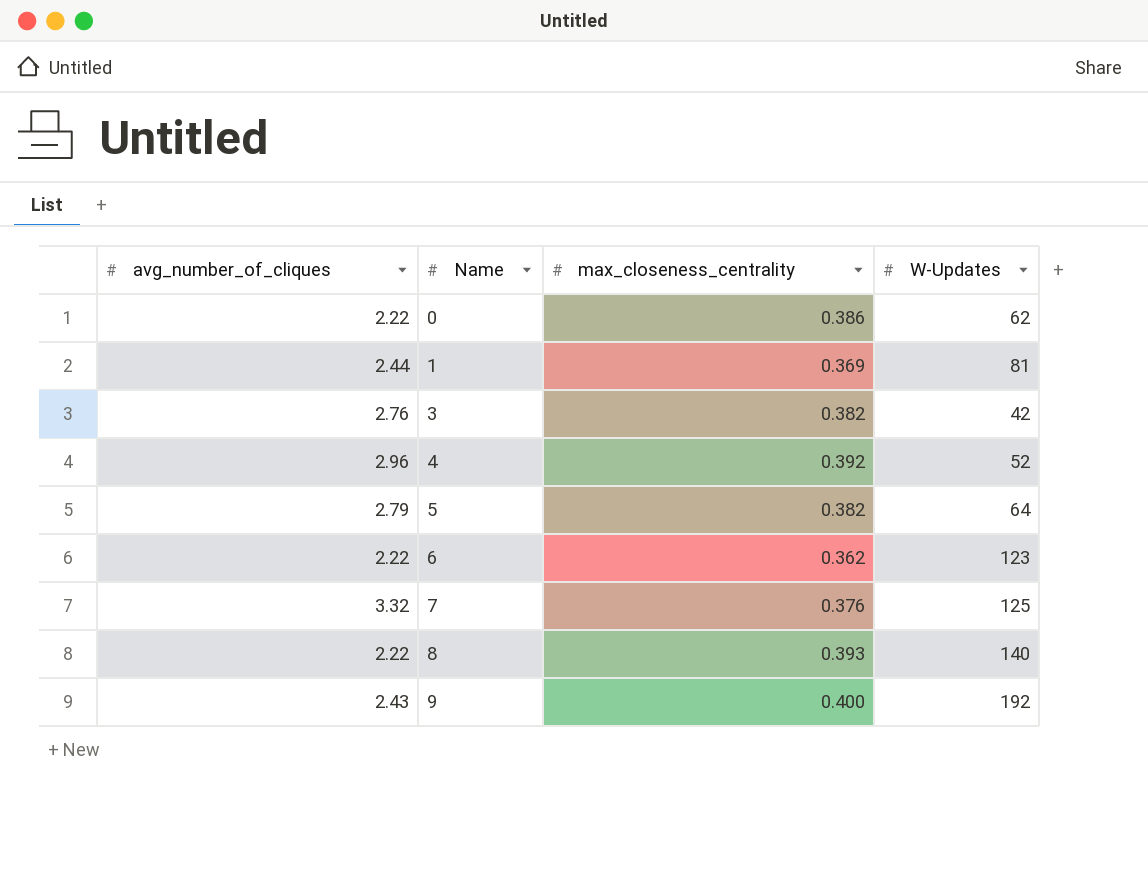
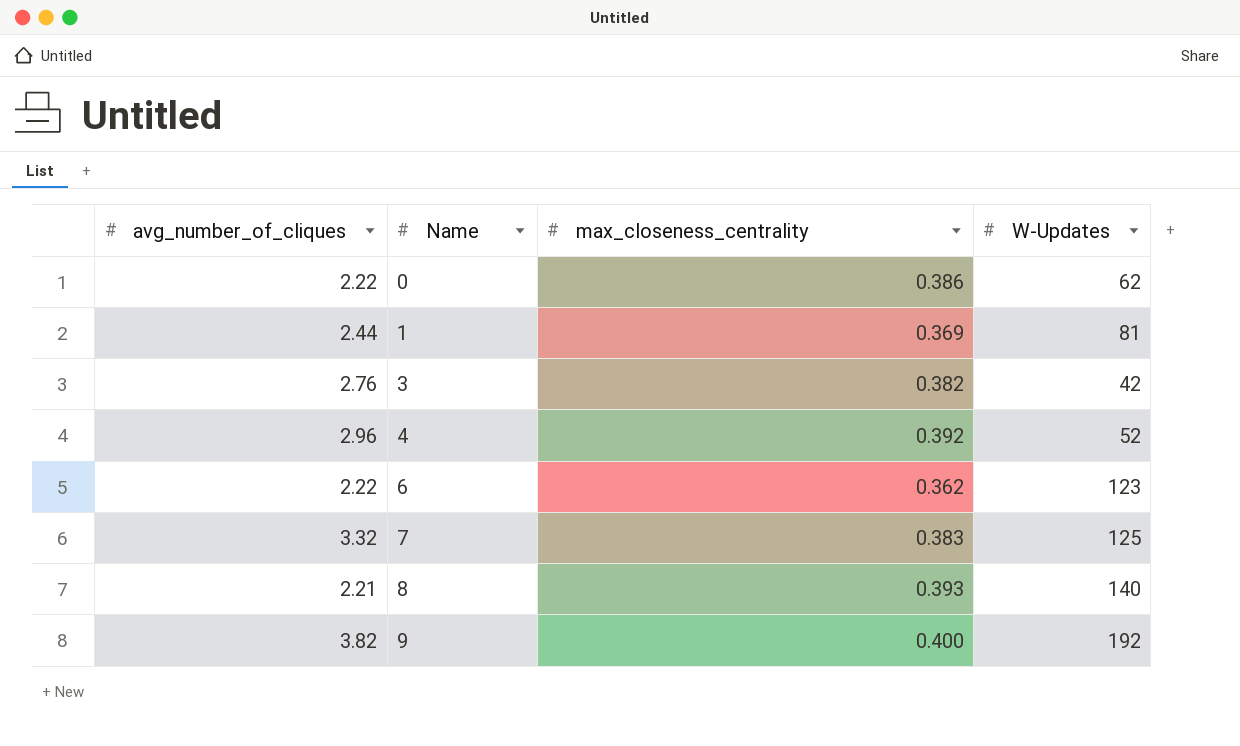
row 5: 2.79 | 0.382 | 64 -> none
7 | max_closeness_centrality: 0.376 -> 0.383
8 | avg_number_of_cliques: 2.22 -> 2.21
9 | avg_number_of_cliques: 2.43 -> 3.82

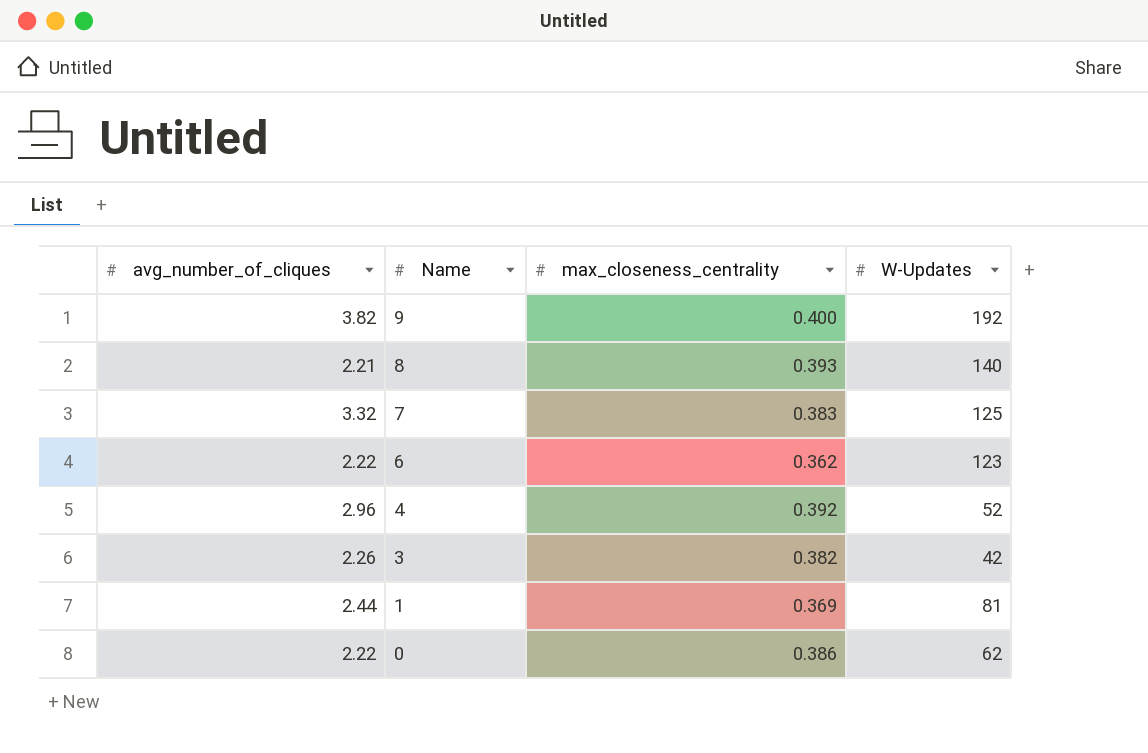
row order: Name ascending -> Name descending
3 | avg_number_of_cliques: 2.76 -> 2.26

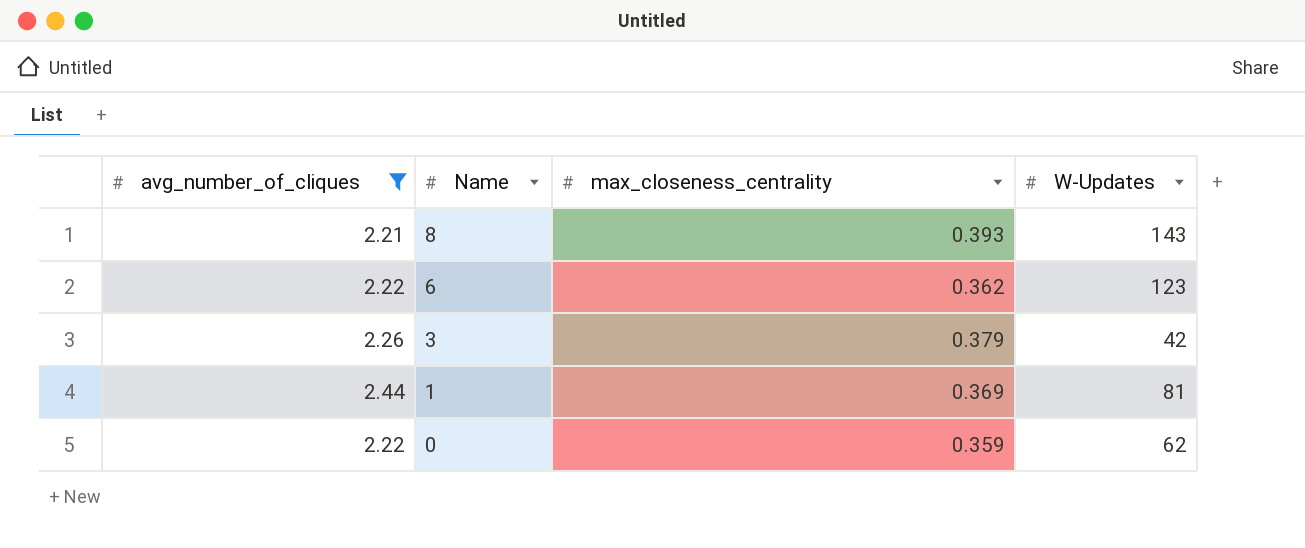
filter: none -> avg_number_of_cliques <= 2.44
8 | W-Updates: 140 -> 143
3 | max_closeness_centrality: 0.382 -> 0.379
0 | max_closeness_centrality: 0.386 -> 0.359

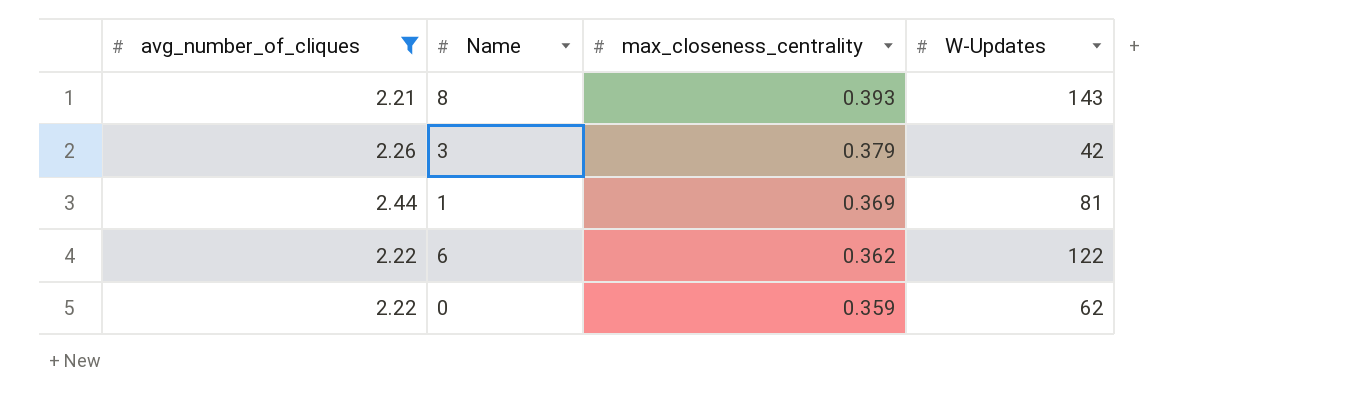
row order: Name descending -> max_closeness_centrality descending
6 | W-Updates: 123 -> 122

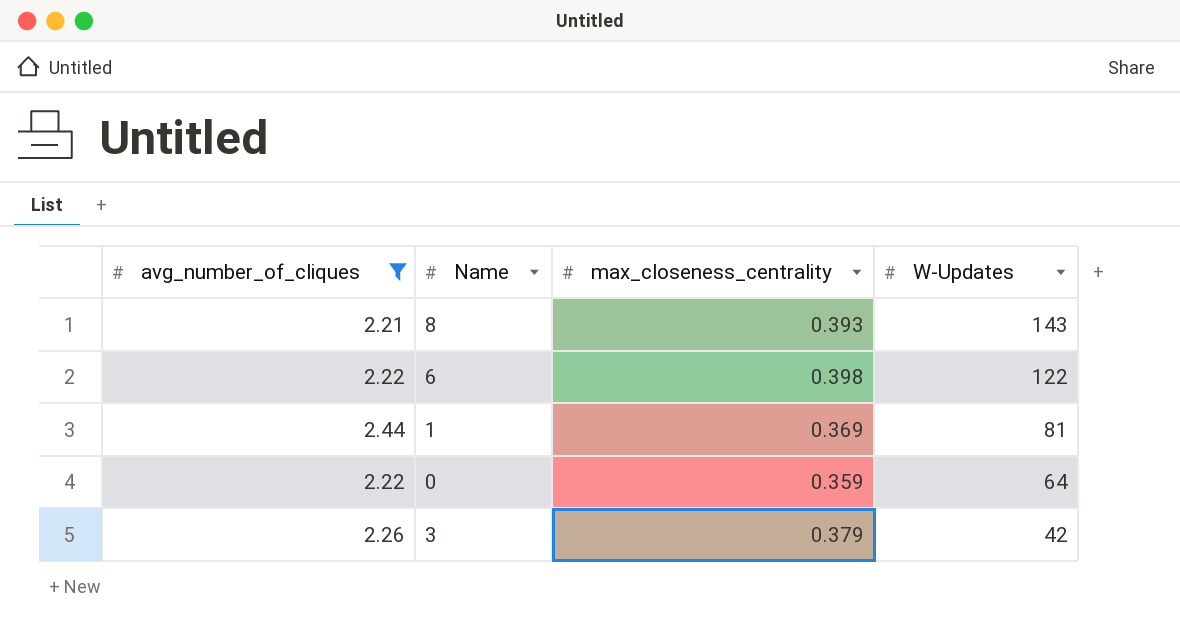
row order: max_closeness_centrality descending -> W-Updates descending
6 | max_closeness_centrality: 0.362 -> 0.398
0 | W-Updates: 62 -> 64

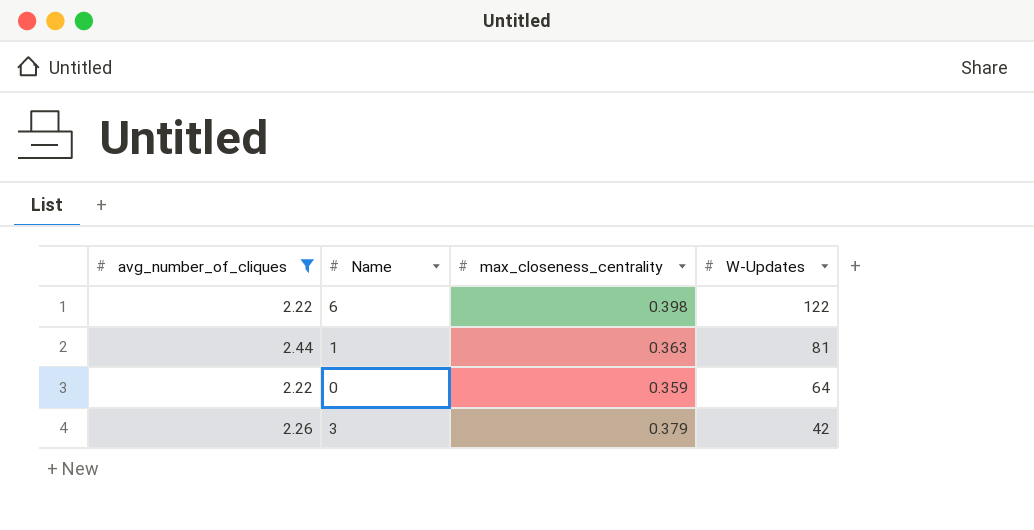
row 8: 2.21 | 0.393 | 143 -> none
1 | max_closeness_centrality: 0.369 -> 0.363

